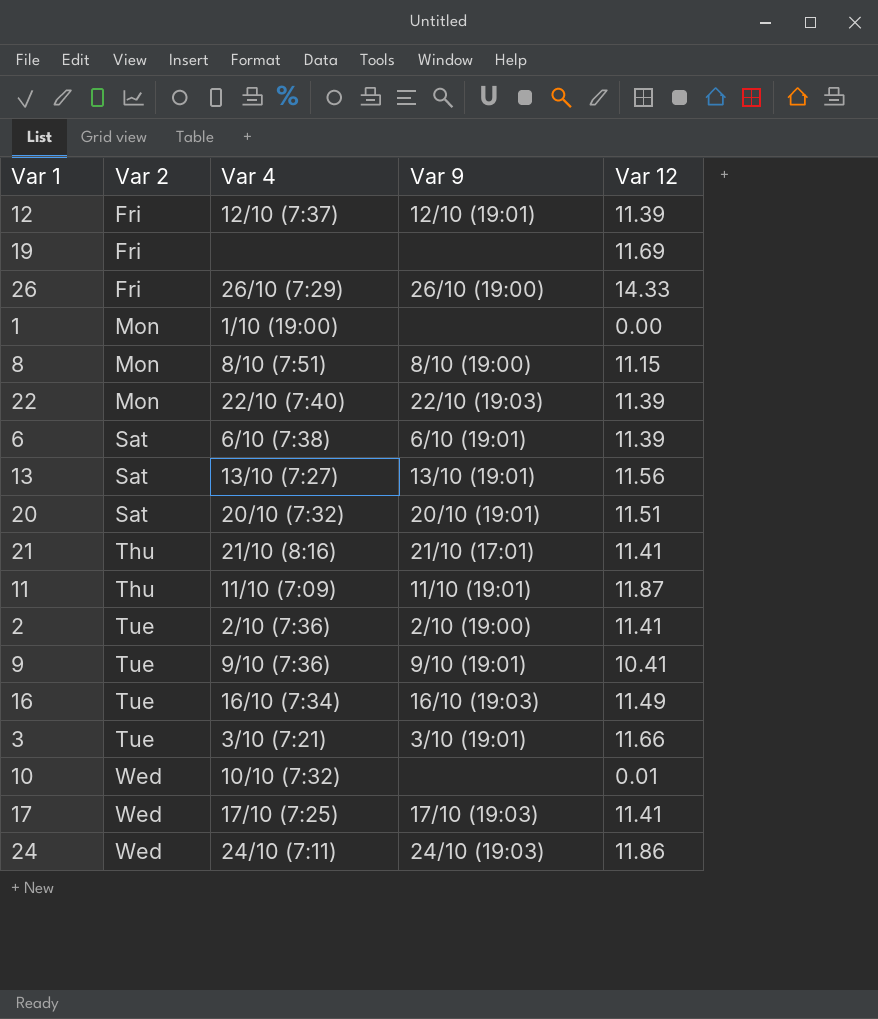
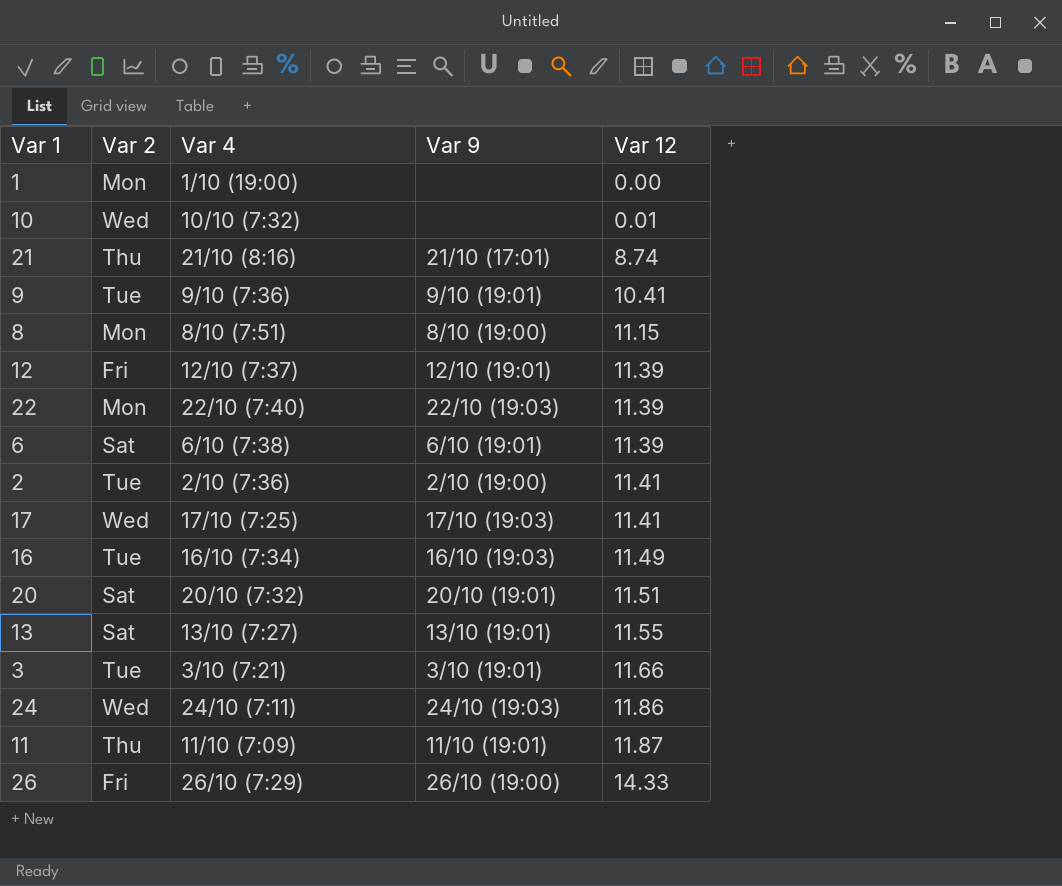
row order: Var 2 ascending -> Var 12 ascending
row 19: Fri | none | none | 11.69 -> none
21 | Var 12: 11.41 -> 8.74
13 | Var 12: 11.56 -> 11.55

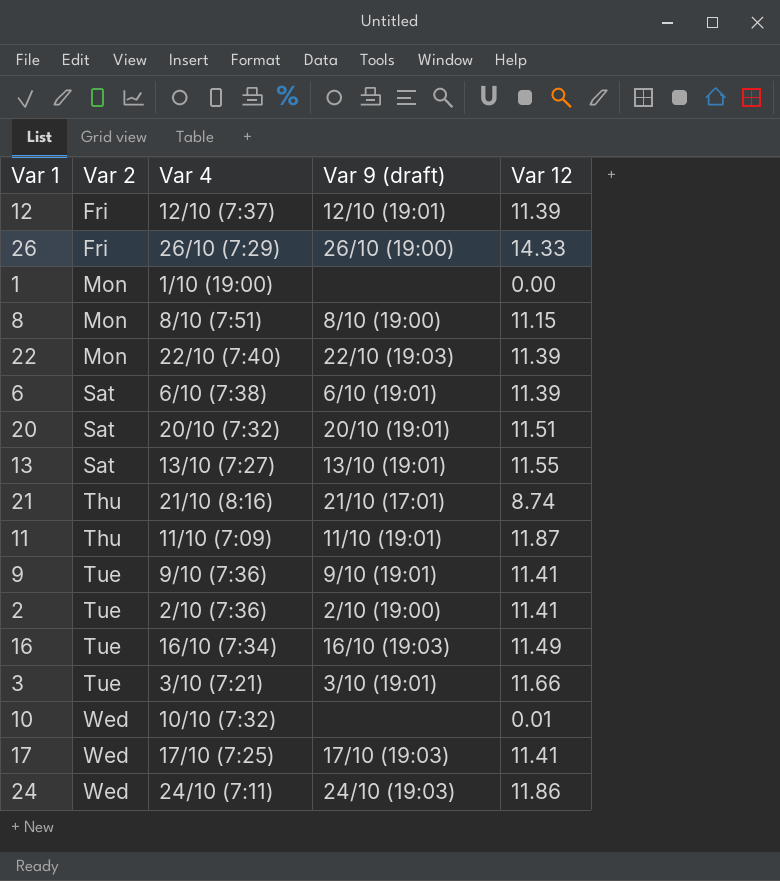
row order: Var 12 ascending -> Var 2 ascending
column name: Var 9 -> Var 9 (draft)
9 | Var 12: 10.41 -> 11.41

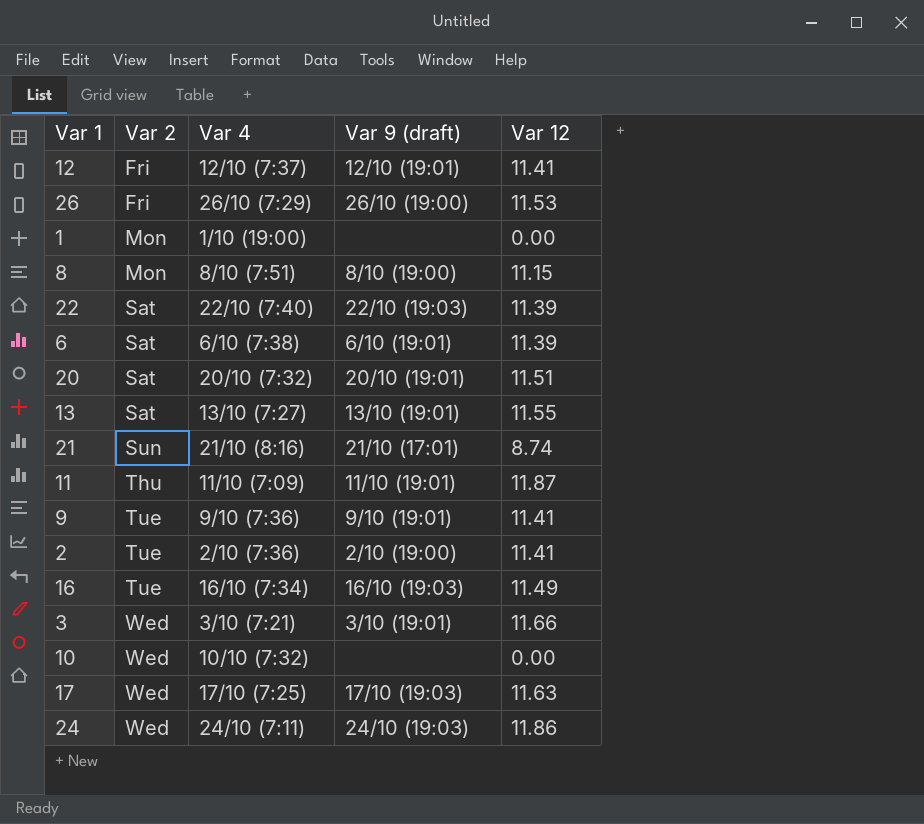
12 | Var 12: 11.39 -> 11.41
26 | Var 12: 14.33 -> 11.53
22 | Var 2: Mon -> Sat
21 | Var 2: Thu -> Sun
3 | Var 2: Tue -> Wed
10 | Var 12: 0.01 -> 0.00
17 | Var 12: 11.41 -> 11.63

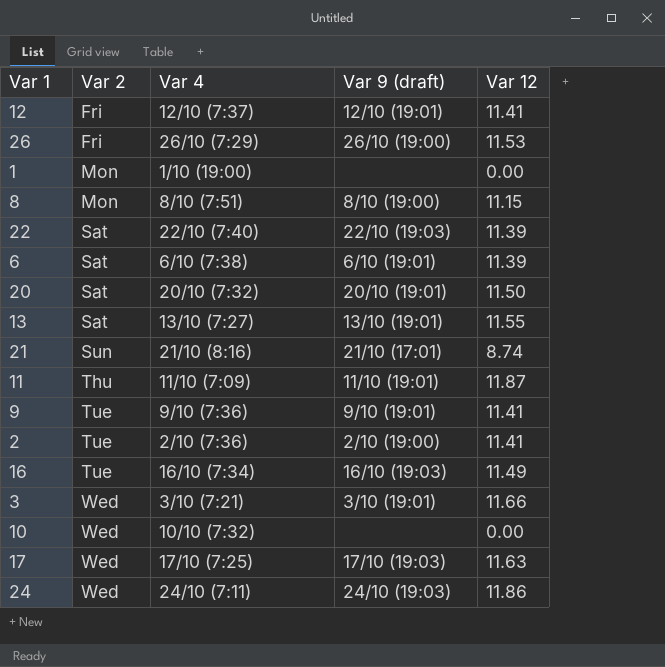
20 | Var 12: 11.51 -> 11.50

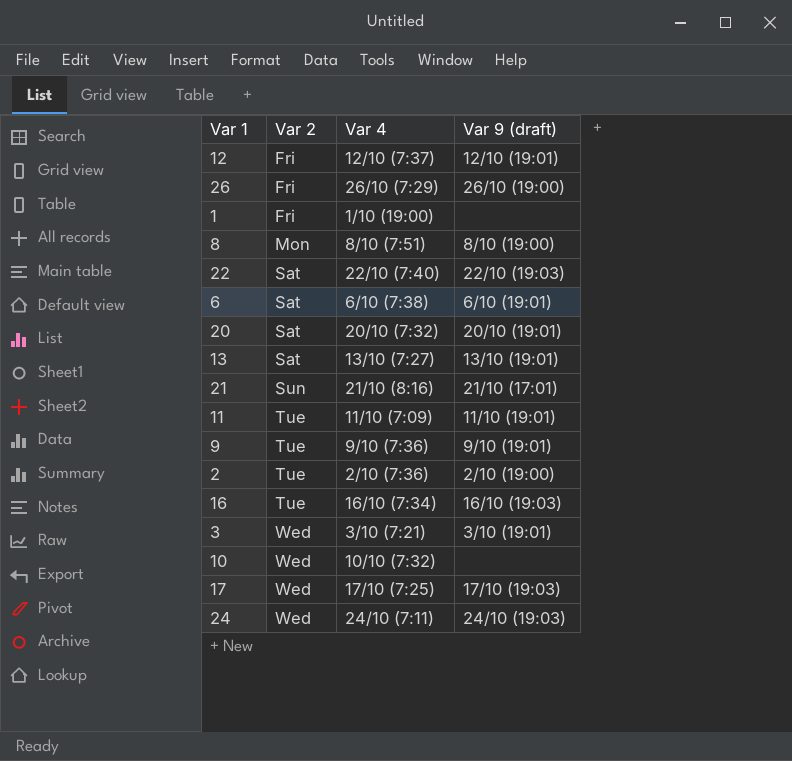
column Var 12 | position: 5 -> none
1 | Var 2: Mon -> Fri
11 | Var 2: Thu -> Tue

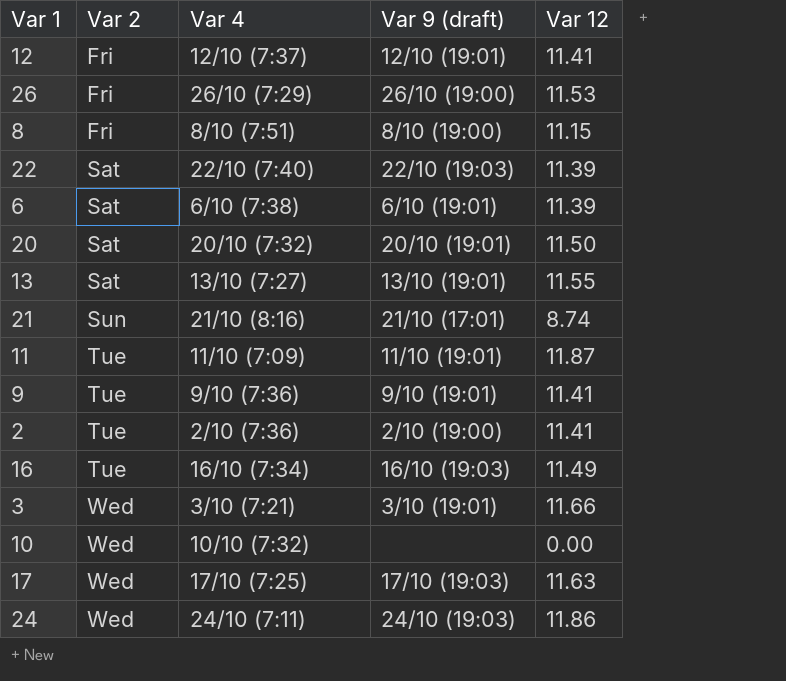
column Var 12 | position: none -> 5
row 1: Fri | 1/10 (19:00) | none -> none
8 | Var 2: Mon -> Fri

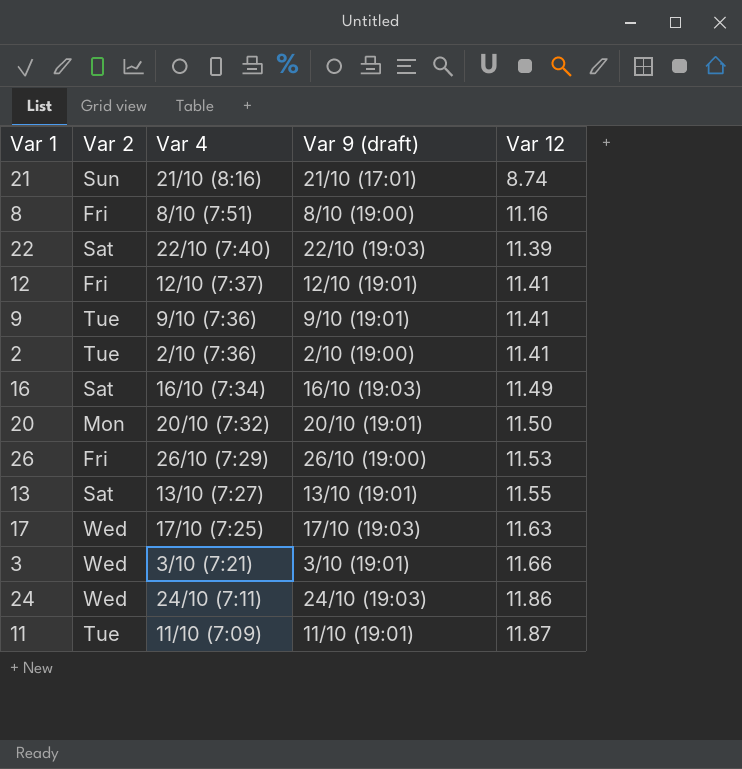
row order: Var 2 ascending -> Var 12 ascending
row 6: Sat | 6/10 (7:38) | 6/10 (19:01) | 11.39 -> none
row 10: Wed | 10/10 (7:32) | none | 0.00 -> none
8 | Var 12: 11.15 -> 11.16
16 | Var 2: Tue -> Sat
20 | Var 2: Sat -> Mon

